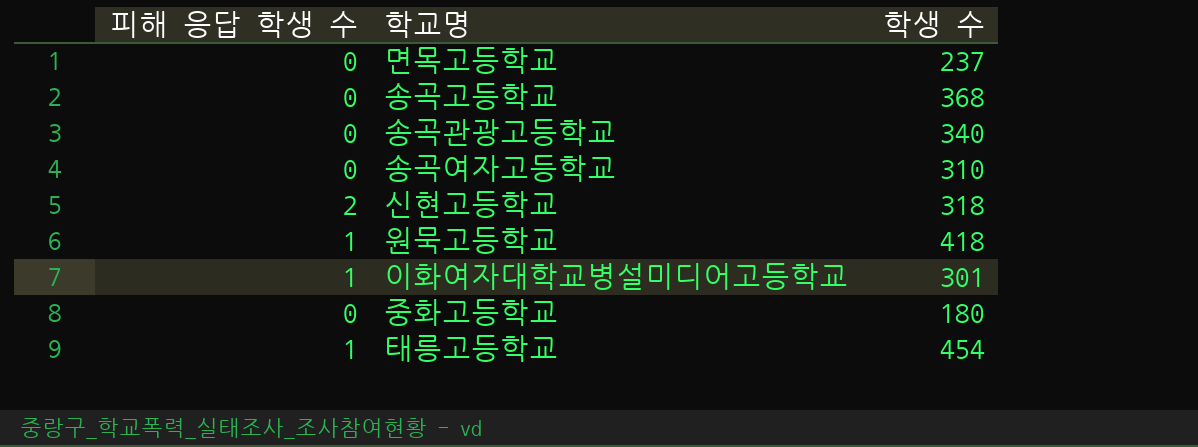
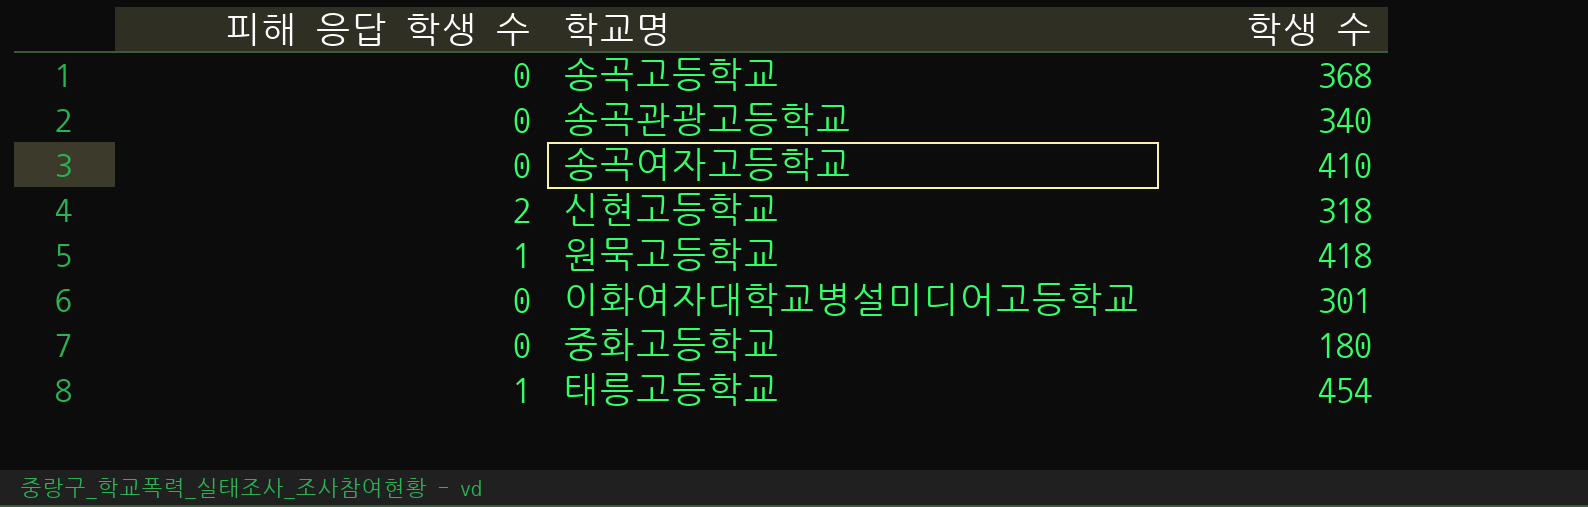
row 면목고등학교: 0 | 237 -> none
송곡여자고등학교 | 학생 수: 310 -> 410
이화여자대학교병설미디어고등학교 | 피해 응답 학생 수: 1 -> 0

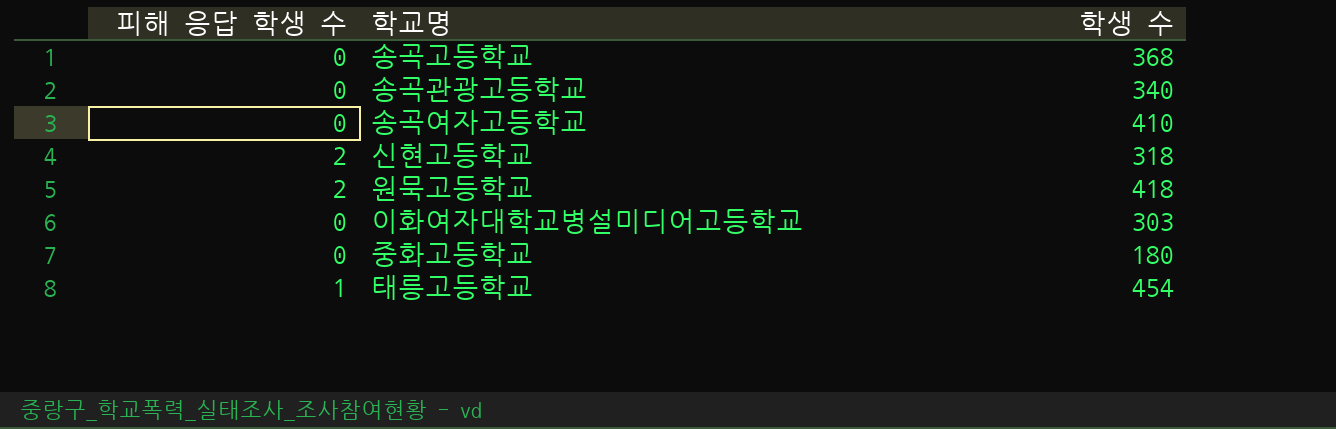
원묵고등학교 | 피해 응답 학생 수: 1 -> 2
이화여자대학교병설미디어고등학교 | 학생 수: 301 -> 303

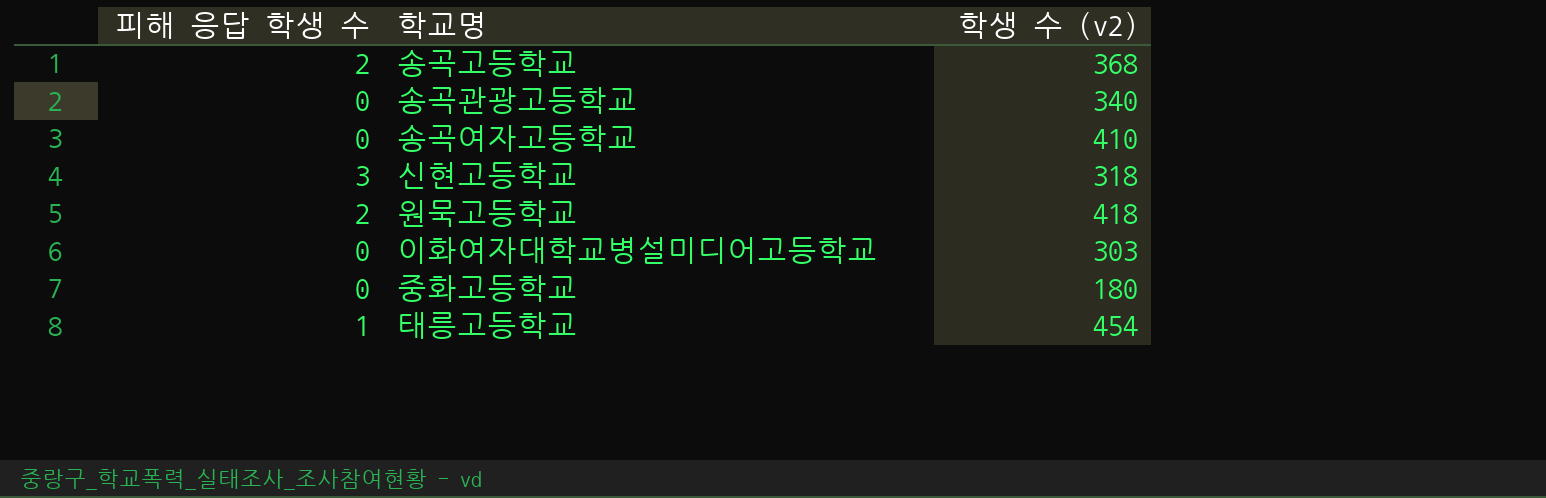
column name: 학생 수 -> 학생 수 (v2)
송곡고등학교 | 피해 응답 학생 수: 0 -> 2
신현고등학교 | 피해 응답 학생 수: 2 -> 3

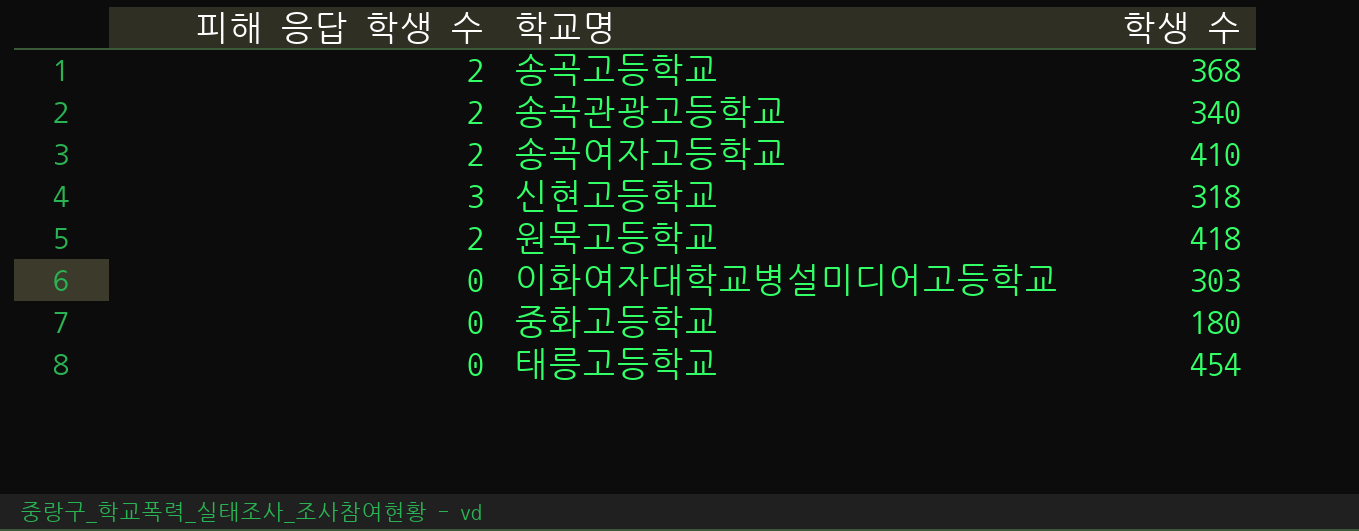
column name: 학생 수 (v2) -> 학생 수
송곡관광고등학교 | 피해 응답 학생 수: 0 -> 2
송곡여자고등학교 | 피해 응답 학생 수: 0 -> 2
태릉고등학교 | 피해 응답 학생 수: 1 -> 0

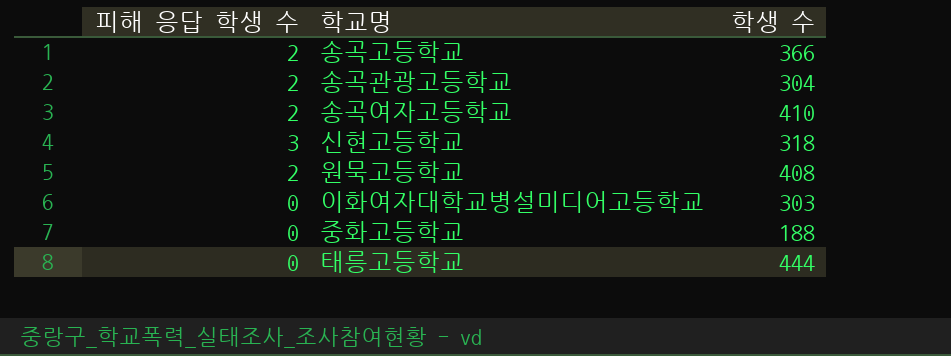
송곡고등학교 | 학생 수: 368 -> 366
송곡관광고등학교 | 학생 수: 340 -> 304
원묵고등학교 | 학생 수: 418 -> 408
중화고등학교 | 학생 수: 180 -> 188
태릉고등학교 | 학생 수: 454 -> 444

